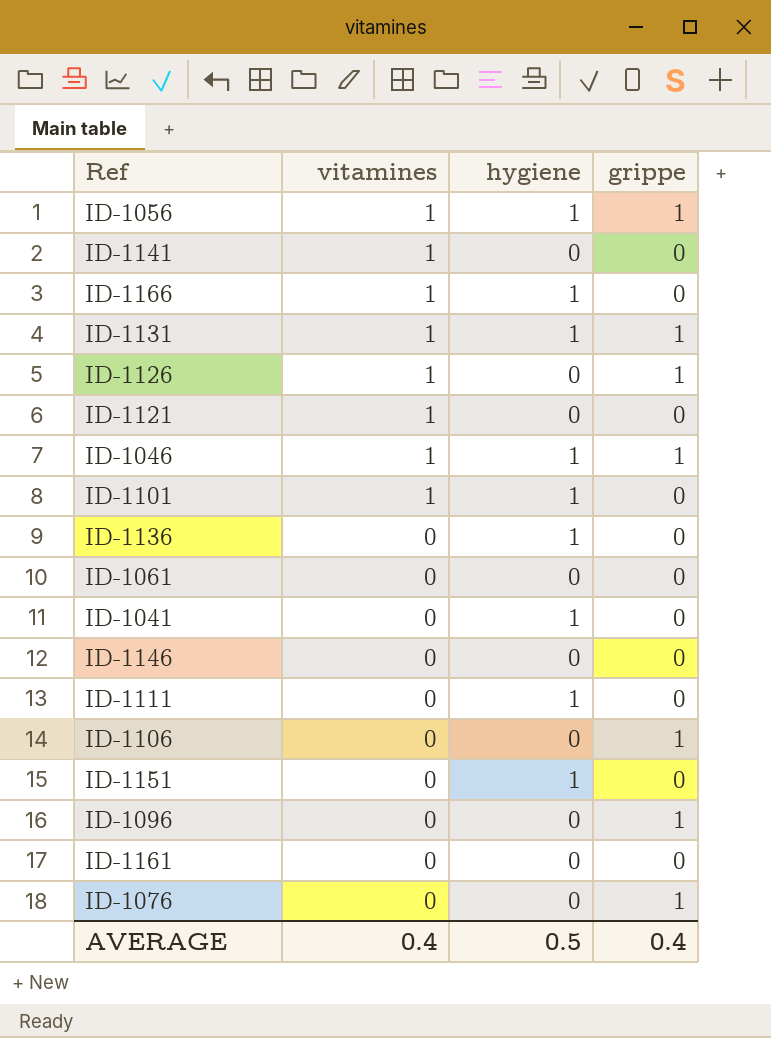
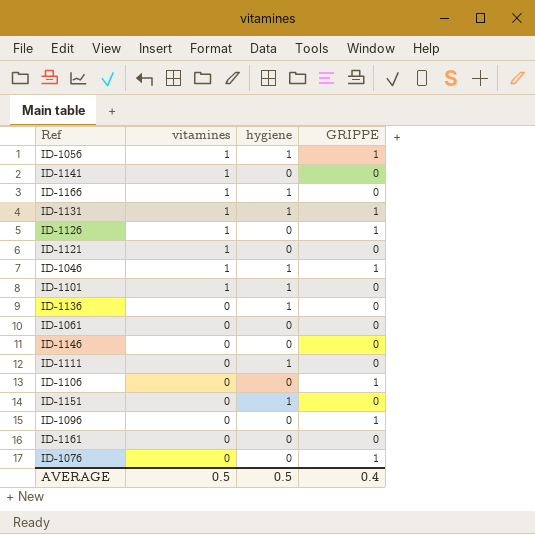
column name: grippe -> GRIPPE
row ID-1041: 0 | 1 | 0 -> none
AVERAGE | vitamines: 0.4 -> 0.5

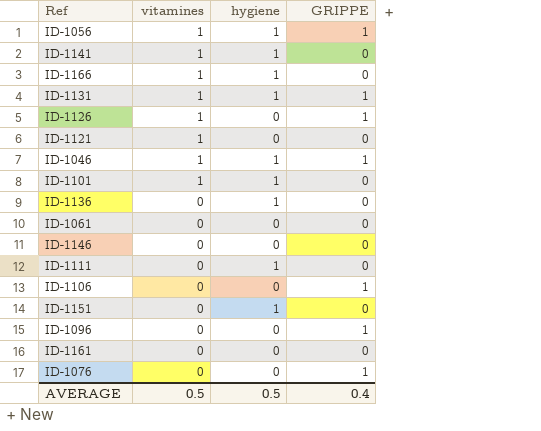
ID-1141 | hygiene: 0 -> 1

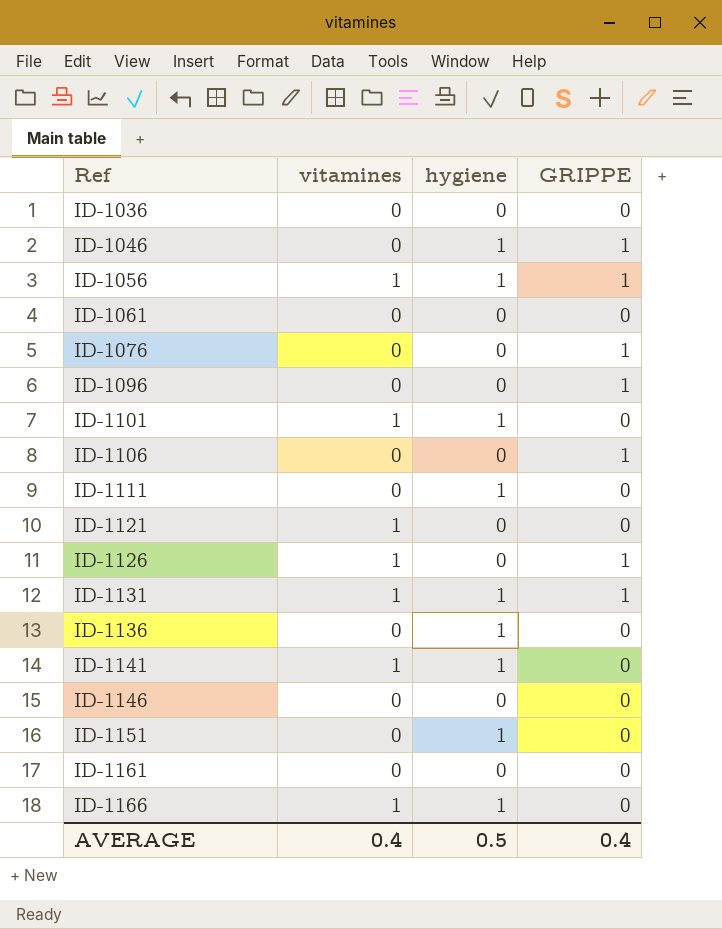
row order: vitamines descending -> Ref ascending
row ID-1036: none -> 0 | 0 | 0
ID-1046 | vitamines: 1 -> 0
AVERAGE | vitamines: 0.5 -> 0.4

